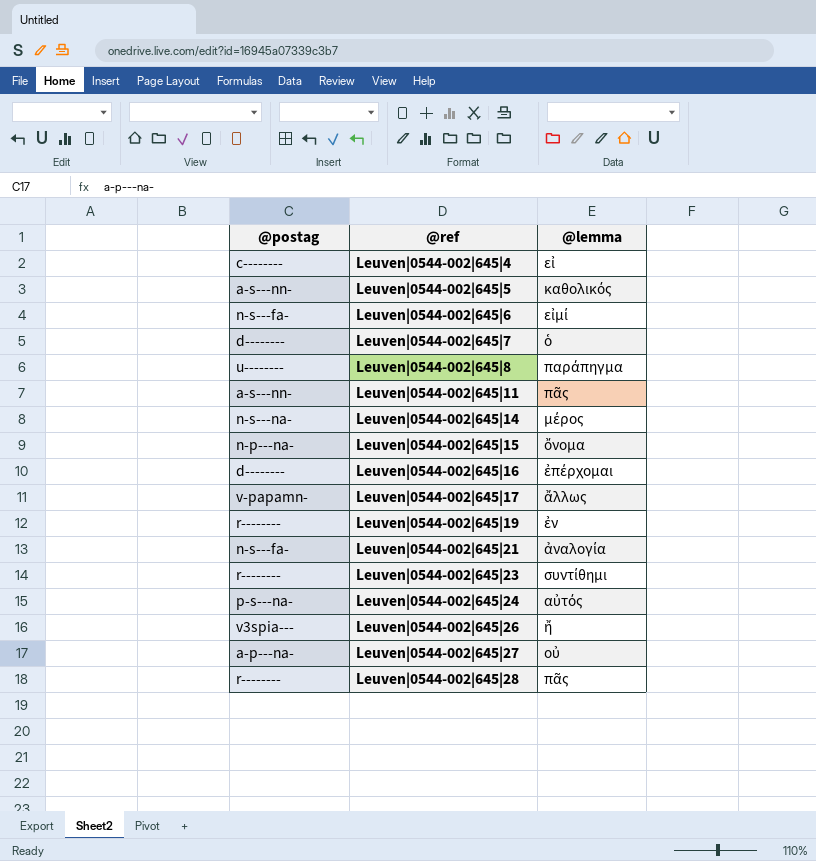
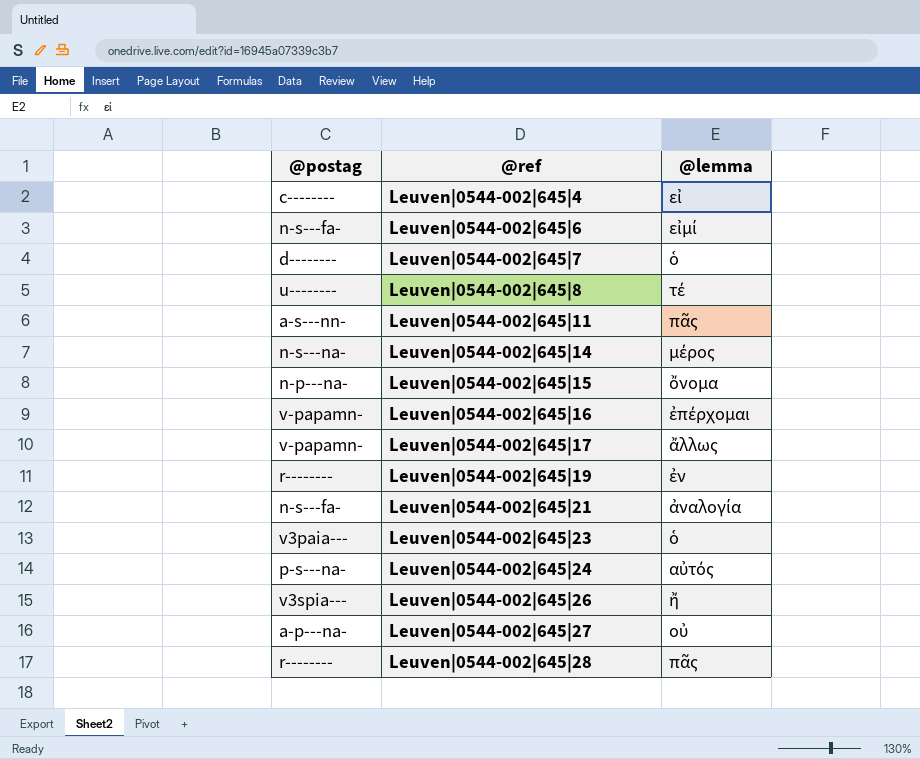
row Leuven|0544-002|645|5: a-s---nn- | καθολικός -> none
Leuven|0544-002|645|8 | @lemma: παράπηγμα -> τέ
Leuven|0544-002|645|16 | @postag: d-------- -> v-papamn-
Leuven|0544-002|645|23 | @postag: r-------- -> v3paia---
Leuven|0544-002|645|23 | @lemma: συντίθημι -> ὁ

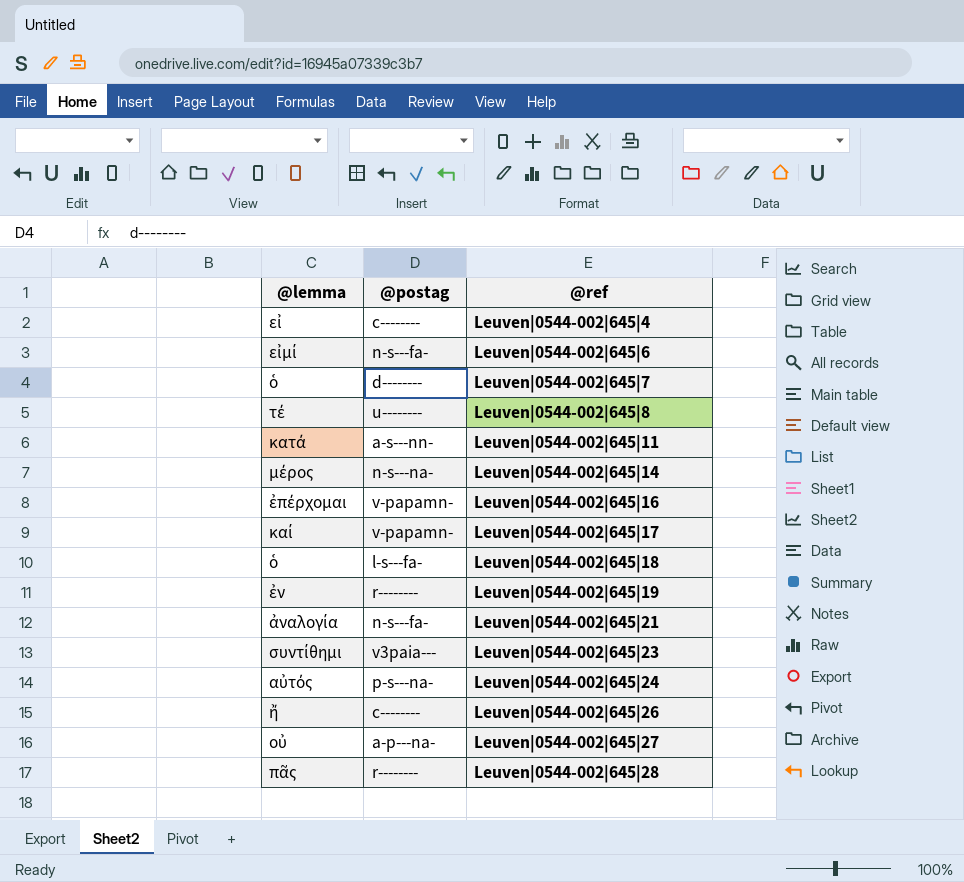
column @lemma | position: 3 -> 1
row Leuven|0544-002|645|15: n-p---na- | ὄνομα -> none
Leuven|0544-002|645|11 | @lemma: πᾶς -> κατά
Leuven|0544-002|645|17 | @lemma: ἄλλως -> καί
row Leuven|0544-002|645|18: none -> ὁ | l-s---fa-
Leuven|0544-002|645|23 | @lemma: ὁ -> συντίθημι
Leuven|0544-002|645|26 | @postag: v3spia--- -> c--------

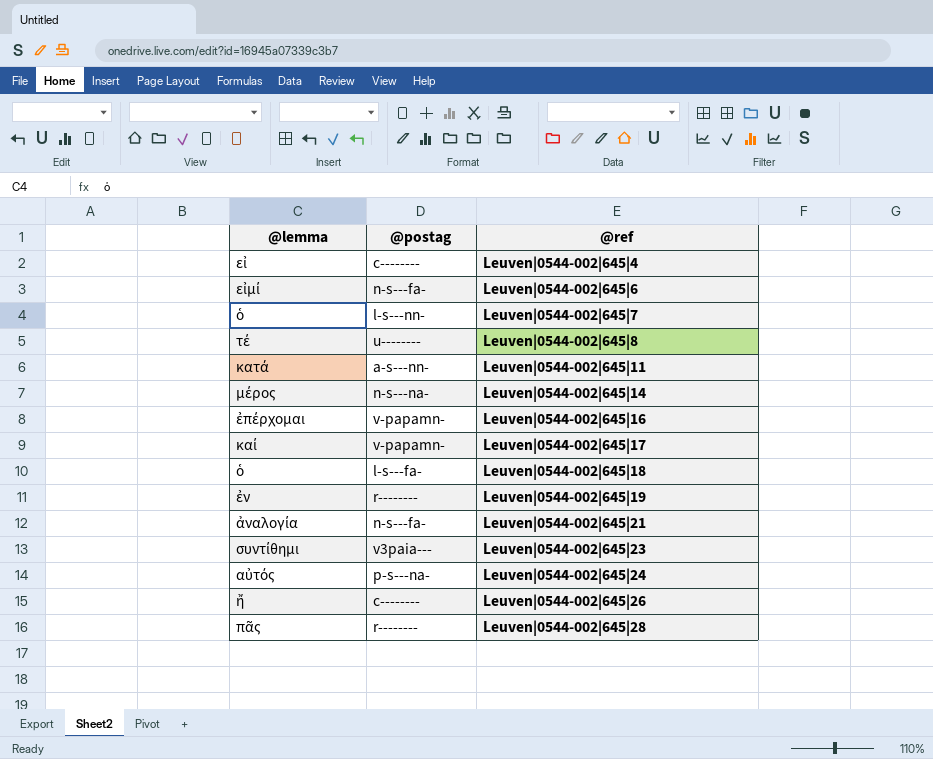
row Leuven|0544-002|645|27: οὐ | a-p---na- -> none
Leuven|0544-002|645|7 | @postag: d-------- -> l-s---nn-

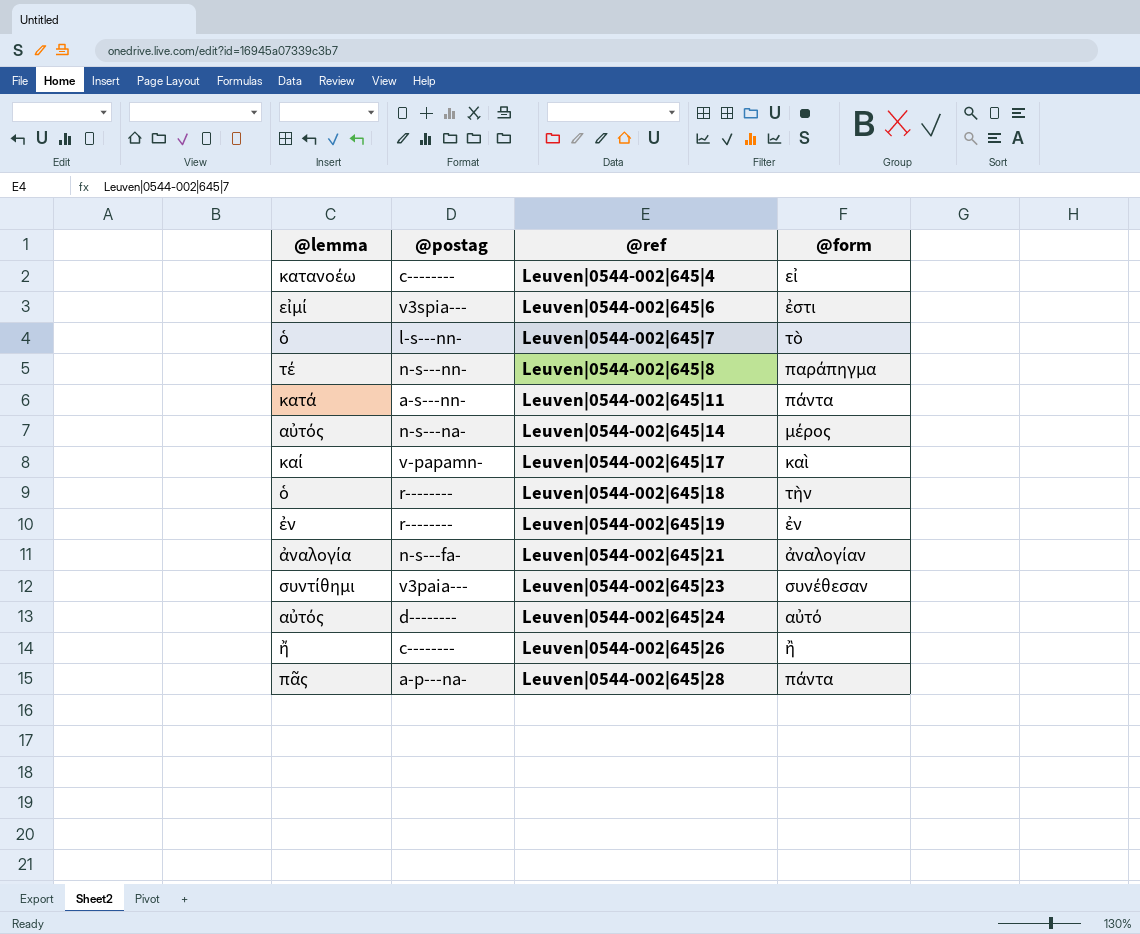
column @form | position: none -> 4
row Leuven|0544-002|645|16: ἐπέρχομαι | v-papamn- -> none
Leuven|0544-002|645|4 | @lemma: εἰ -> κατανοέω
Leuven|0544-002|645|6 | @postag: n-s---fa- -> v3spia---
Leuven|0544-002|645|8 | @postag: u-------- -> n-s---nn-
Leuven|0544-002|645|14 | @lemma: μέρος -> αὐτός
Leuven|0544-002|645|18 | @postag: l-s---fa- -> r--------
Leuven|0544-002|645|24 | @postag: p-s---na- -> d--------
Leuven|0544-002|645|28 | @postag: r-------- -> a-p---na-

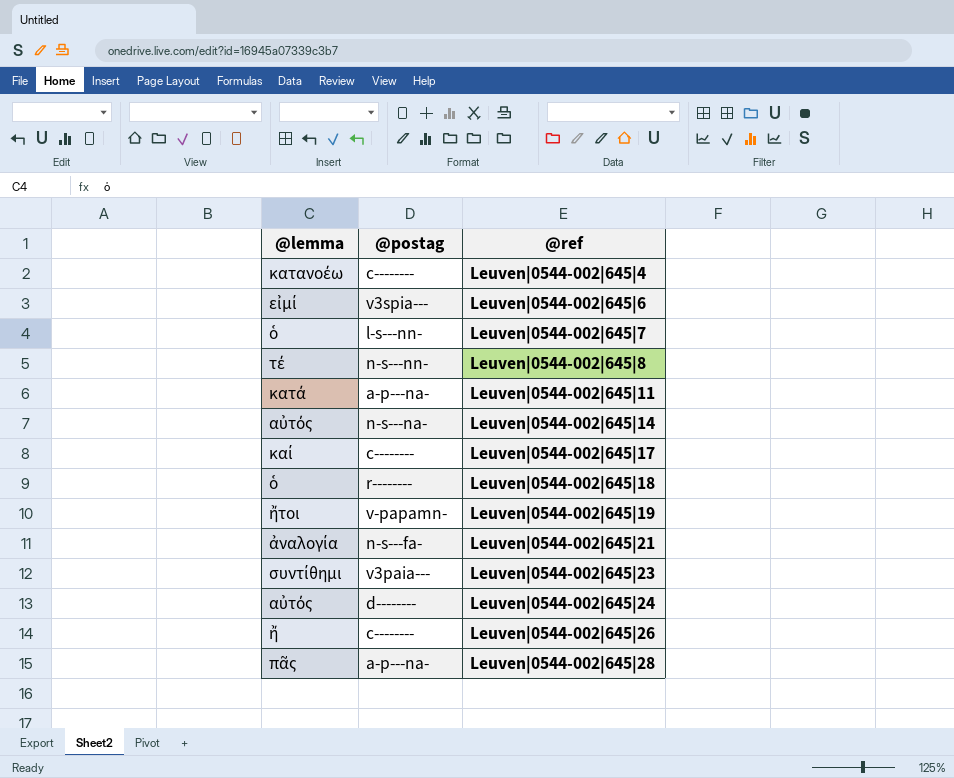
column @form | position: 4 -> none
Leuven|0544-002|645|11 | @postag: a-s---nn- -> a-p---na-
Leuven|0544-002|645|17 | @postag: v-papamn- -> c--------
Leuven|0544-002|645|19 | @lemma: ἐν -> ἤτοι
Leuven|0544-002|645|19 | @postag: r-------- -> v-papamn-

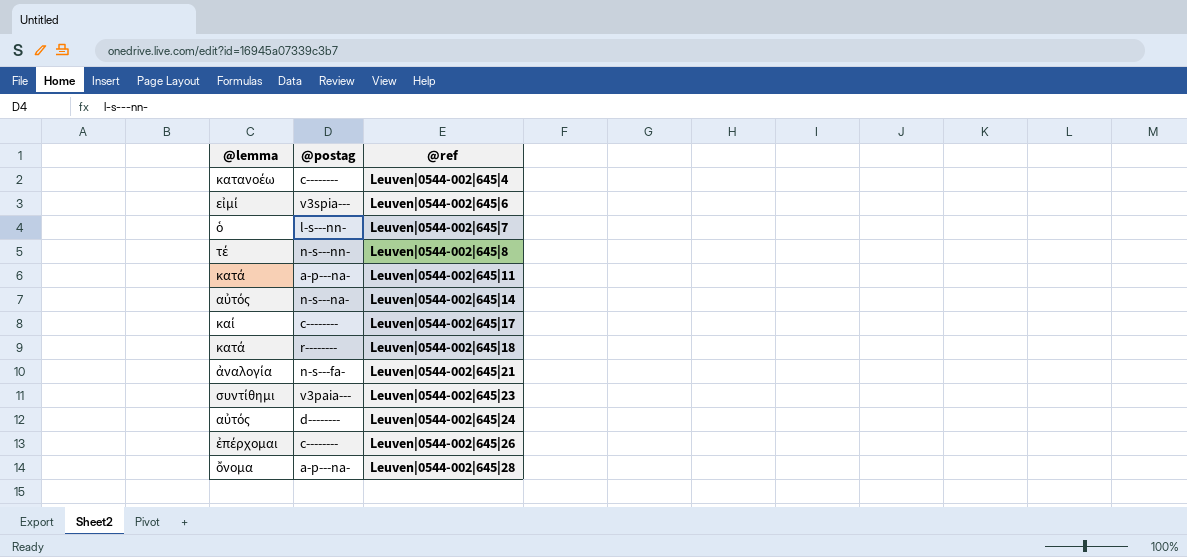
row Leuven|0544-002|645|19: ἤτοι | v-papamn- -> none
Leuven|0544-002|645|18 | @lemma: ὁ -> κατά
Leuven|0544-002|645|26 | @lemma: ἤ -> ἐπέρχομαι
Leuven|0544-002|645|28 | @lemma: πᾶς -> ὄνομα

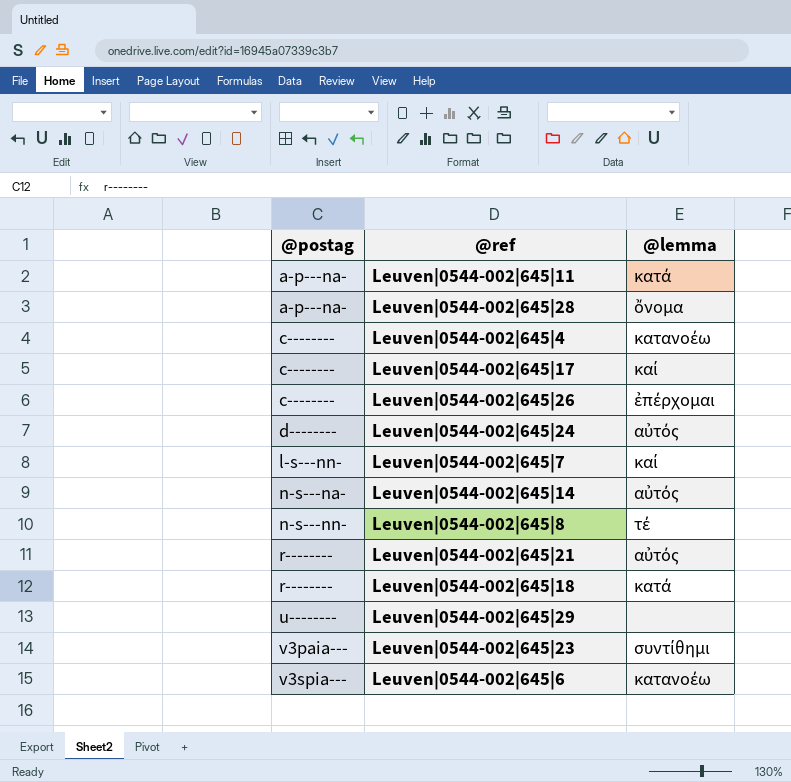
row order: @ref ascending -> @postag ascending
column @lemma | position: 1 -> 3
Leuven|0544-002|645|7 | @lemma: ὁ -> καί
Leuven|0544-002|645|21 | @postag: n-s---fa- -> r--------
Leuven|0544-002|645|21 | @lemma: ἀναλογία -> αὐτός
row Leuven|0544-002|645|29: none -> u-------- | none
Leuven|0544-002|645|6 | @lemma: εἰμί -> κατανοέω

